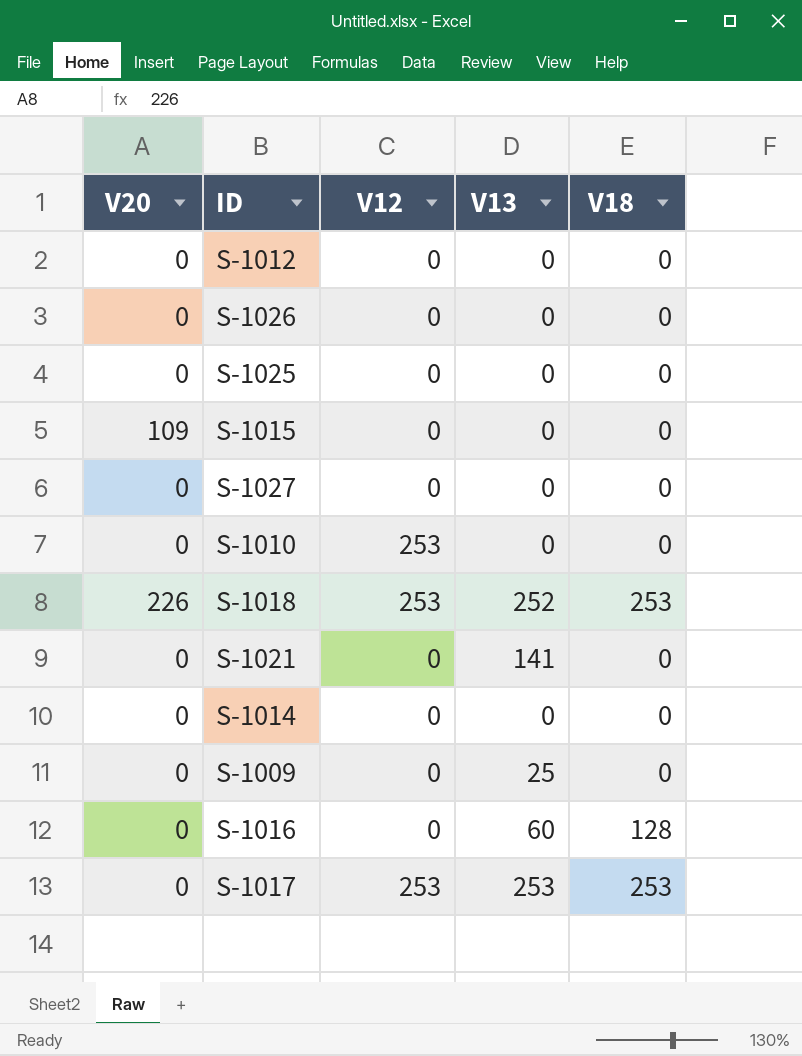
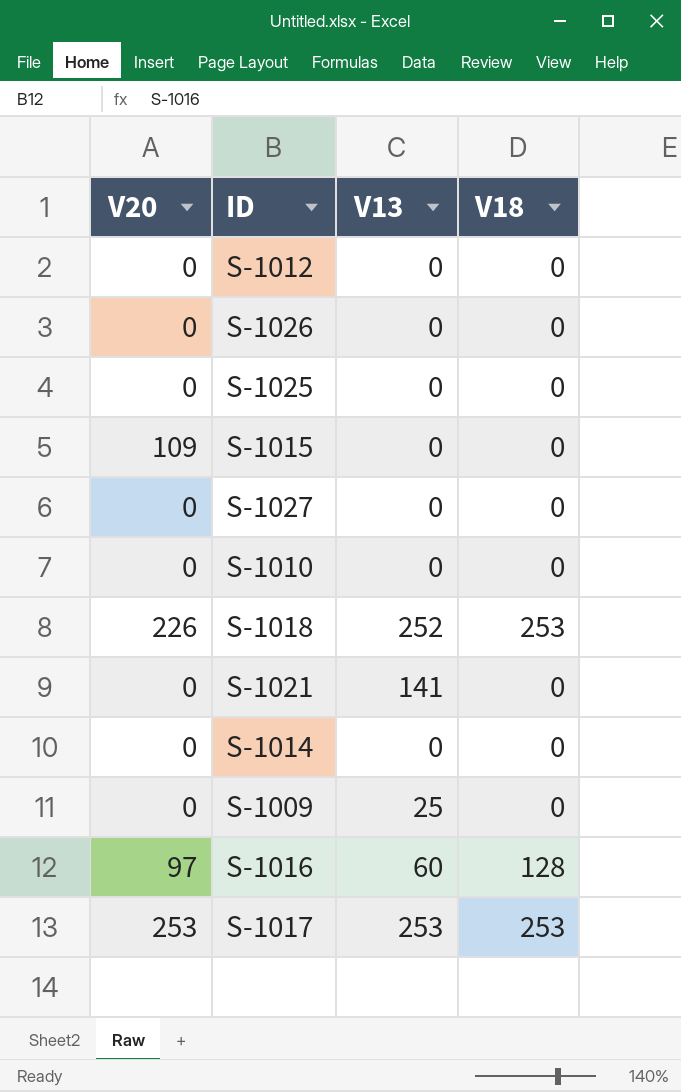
column V12 | position: 3 -> none
S-1016 | V20: 0 -> 97
S-1017 | V20: 0 -> 253

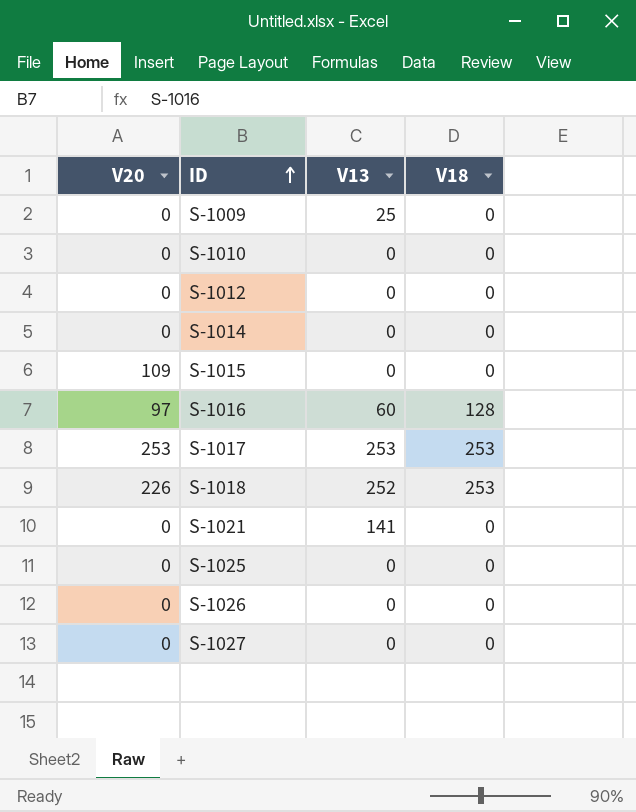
row order: none -> ID ascending

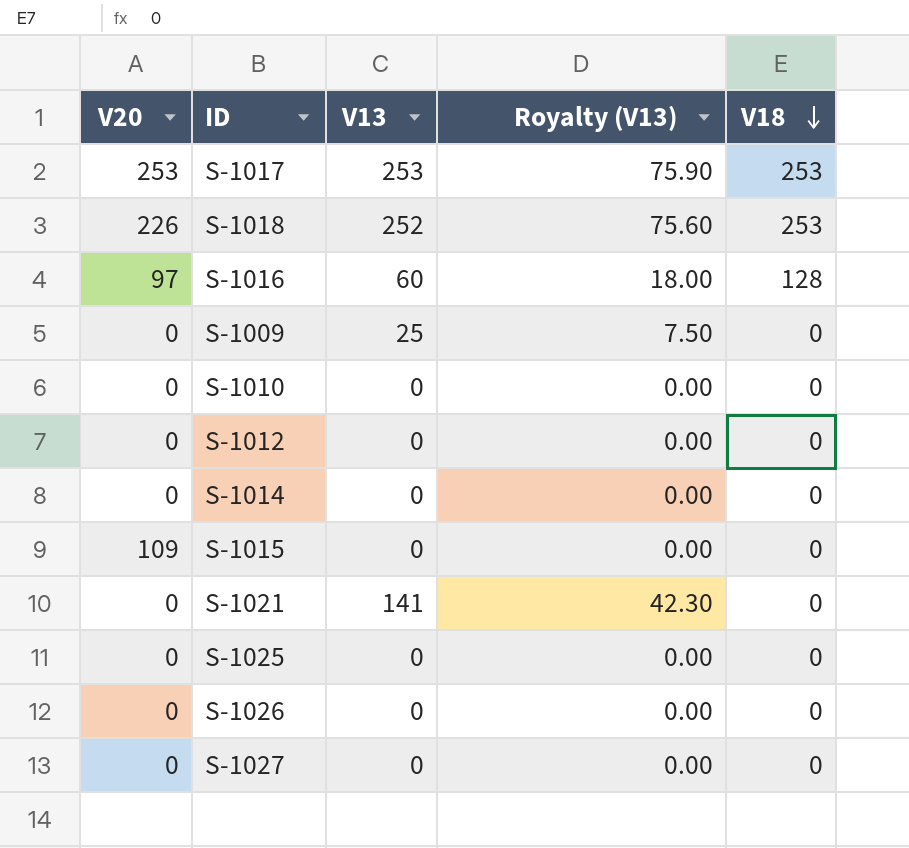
row order: ID ascending -> V18 descending
column Royalty (V13) | formula: none -> [V13] * 0.3

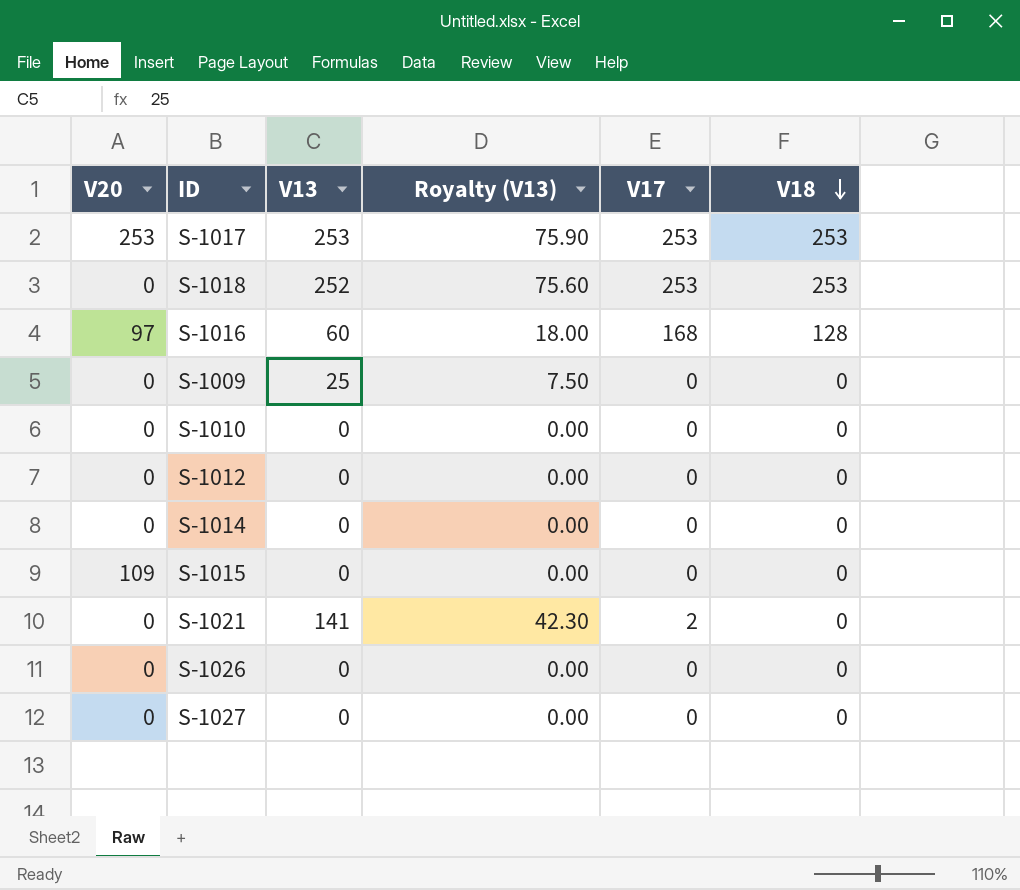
column V17 | position: none -> 5
row S-1025: 0 | 0 | 0.00 | 0 -> none
S-1018 | V20: 226 -> 0

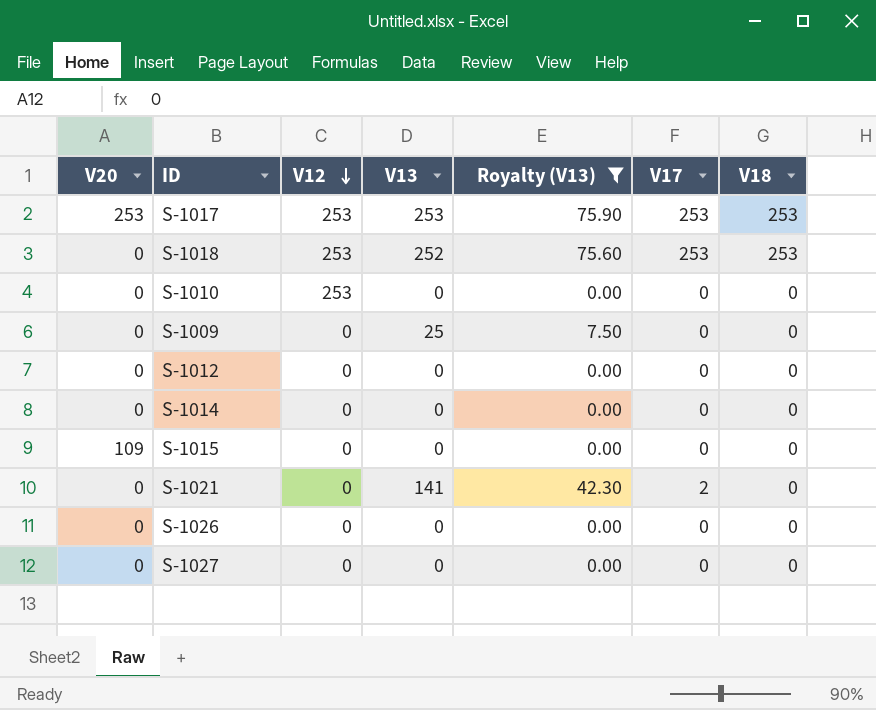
filter: none -> Royalty (V13) != 18.00
row order: V18 descending -> V12 descending
column V12 | position: none -> 3

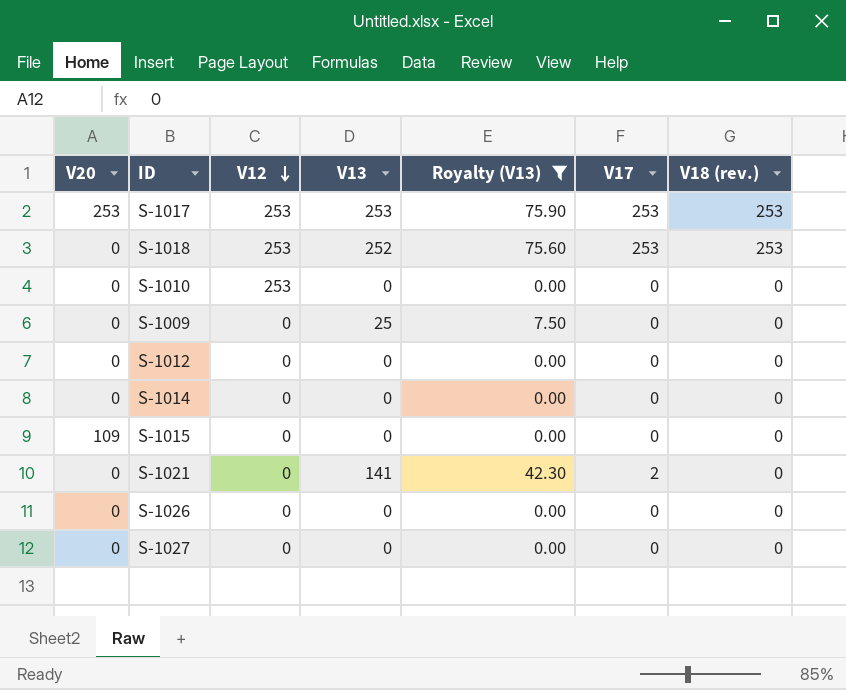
column name: V18 -> V18 (rev.)

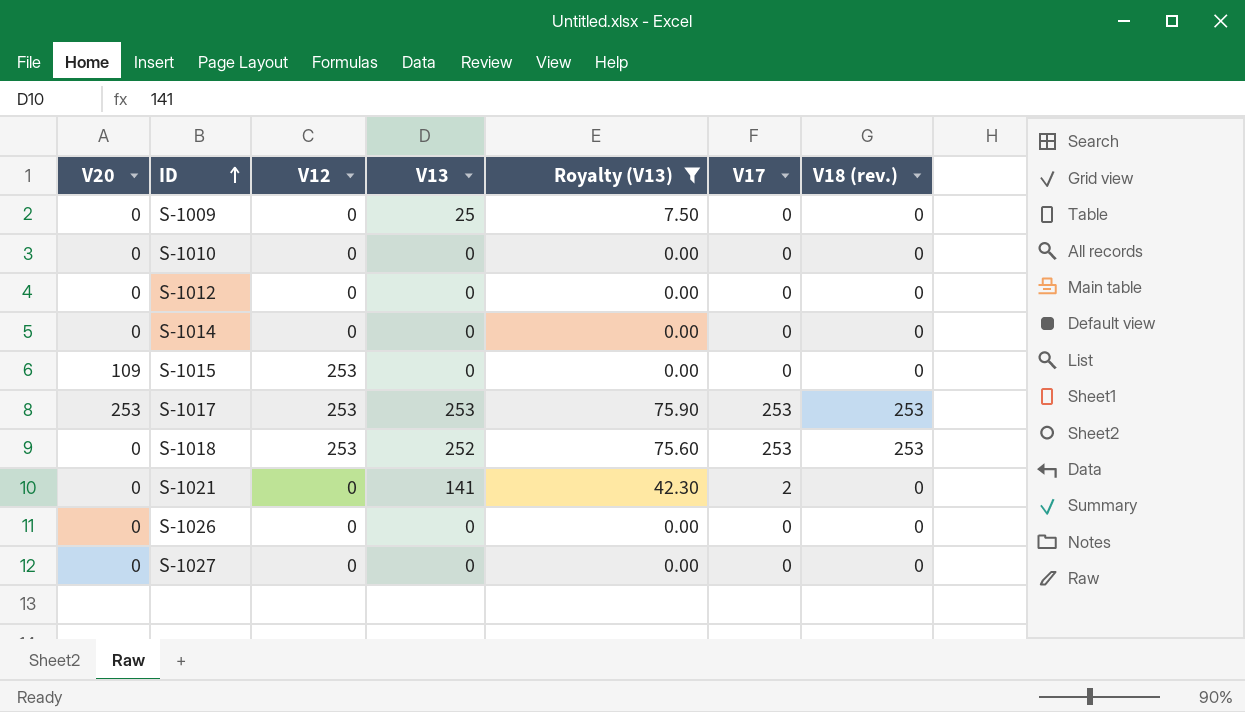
row order: V12 descending -> ID ascending
S-1010 | V12: 253 -> 0
S-1015 | V12: 0 -> 253

